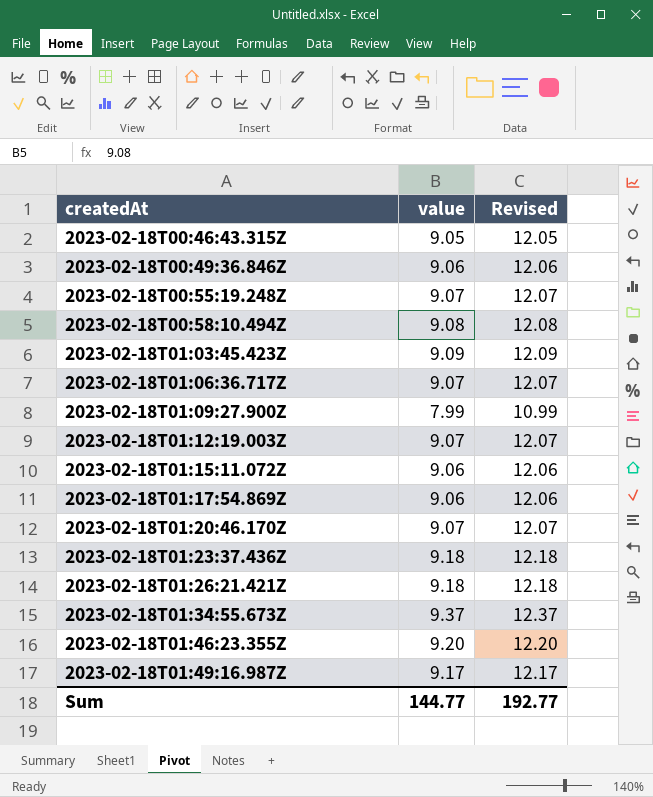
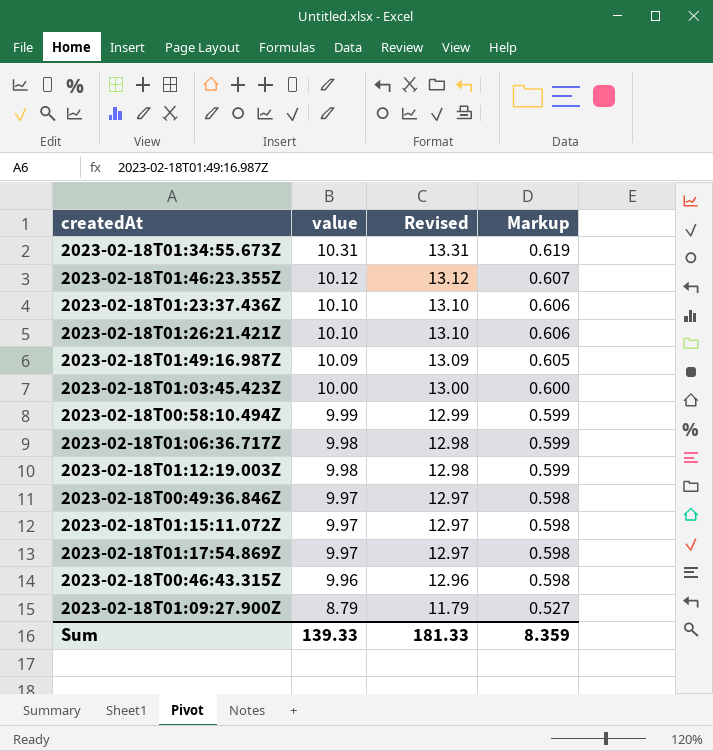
row order: createdAt ascending -> value descending
column Markup | formula: none -> [value] * 0.06
row 2023-02-18T00:55:19.248Z: 9.07 | 12.07 -> none
row 2023-02-18T01:20:46.170Z: 9.07 | 12.07 -> none
2023-02-18T01:34:55.673Z | value: 9.37 -> 10.31
2023-02-18T01:34:55.673Z | Revised: 12.37 -> 13.31
2023-02-18T01:46:23.355Z | value: 9.20 -> 10.12
2023-02-18T01:46:23.355Z | Revised: 12.20 -> 13.12
2023-02-18T01:23:37.436Z | value: 9.18 -> 10.10
2023-02-18T01:23:37.436Z | Revised: 12.18 -> 13.10
2023-02-18T01:26:21.421Z | value: 9.18 -> 10.10
2023-02-18T01:26:21.421Z | Revised: 12.18 -> 13.10
2023-02-18T01:49:16.987Z | value: 9.17 -> 10.09
2023-02-18T01:49:16.987Z | Revised: 12.17 -> 13.09
2023-02-18T01:03:45.423Z | value: 9.09 -> 10.00
2023-02-18T01:03:45.423Z | Revised: 12.09 -> 13.00
2023-02-18T00:58:10.494Z | value: 9.08 -> 9.99
2023-02-18T00:58:10.494Z | Revised: 12.08 -> 12.99
2023-02-18T01:06:36.717Z | value: 9.07 -> 9.98
2023-02-18T01:06:36.717Z | Revised: 12.07 -> 12.98
2023-02-18T01:12:19.003Z | value: 9.07 -> 9.98
2023-02-18T01:12:19.003Z | Revised: 12.07 -> 12.98
2023-02-18T00:49:36.846Z | value: 9.06 -> 9.97
2023-02-18T00:49:36.846Z | Revised: 12.06 -> 12.97
2023-02-18T01:15:11.072Z | value: 9.06 -> 9.97
2023-02-18T01:15:11.072Z | Revised: 12.06 -> 12.97
2023-02-18T01:17:54.869Z | value: 9.06 -> 9.97
2023-02-18T01:17:54.869Z | Revised: 12.06 -> 12.97
2023-02-18T00:46:43.315Z | value: 9.05 -> 9.96
2023-02-18T00:46:43.315Z | Revised: 12.05 -> 12.96
2023-02-18T01:09:27.900Z | value: 7.99 -> 8.79
2023-02-18T01:09:27.900Z | Revised: 10.99 -> 11.79
Sum | value: 144.77 -> 139.33
Sum | Revised: 192.77 -> 181.33

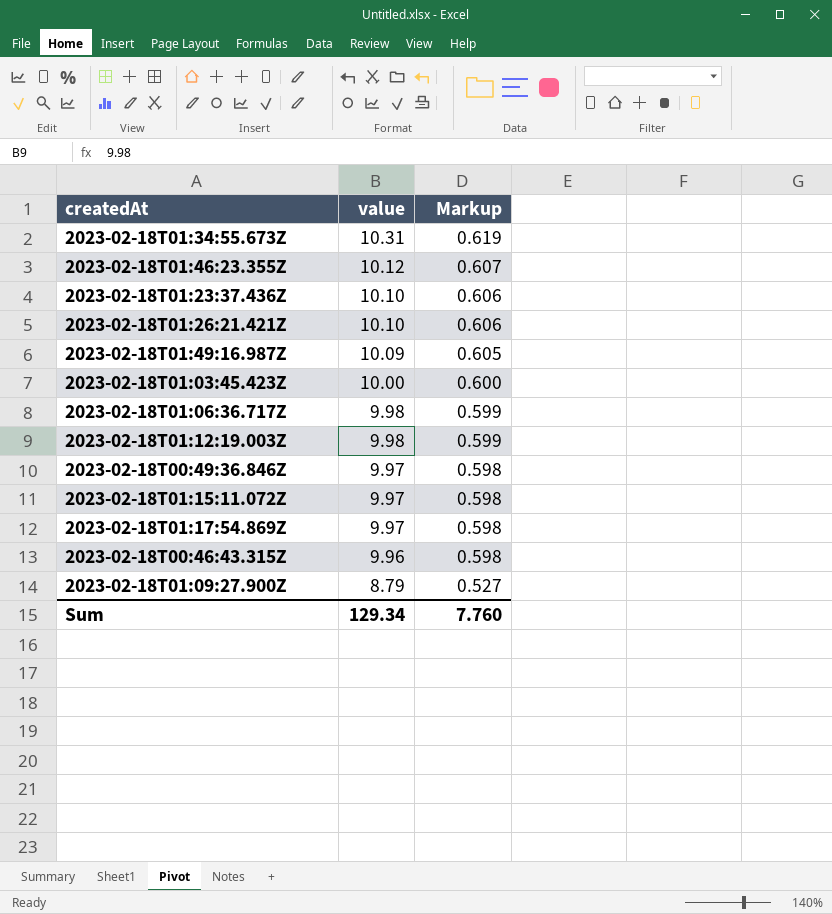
column Revised | formula: [value] + 3 -> none
row 2023-02-18T00:58:10.494Z: 9.99 | 12.99 | 0.599 -> none
Sum | value: 139.33 -> 129.34
Sum | Markup: 8.359 -> 7.760

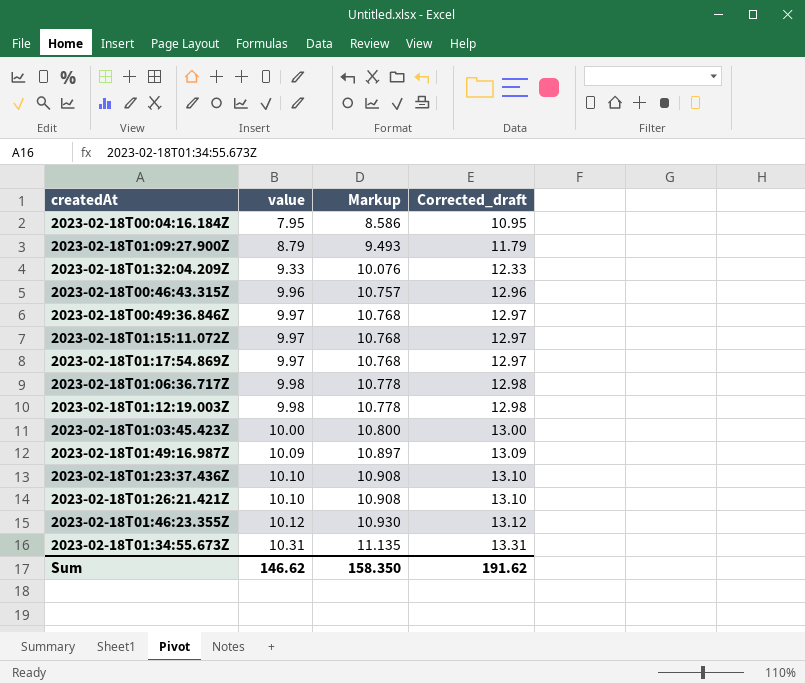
row order: value descending -> value ascending
column Markup | formula: [value] * 0.06 -> [value] * 1.08
column Corrected_draft | formula: none -> [value] + 3
row 2023-02-18T00:04:16.184Z: none -> 7.95 | 8.586 | 10.95
row 2023-02-18T01:32:04.209Z: none -> 9.33 | 10.076 | 12.33
Sum | value: 129.34 -> 146.62
Sum | Markup: 7.760 -> 158.350

